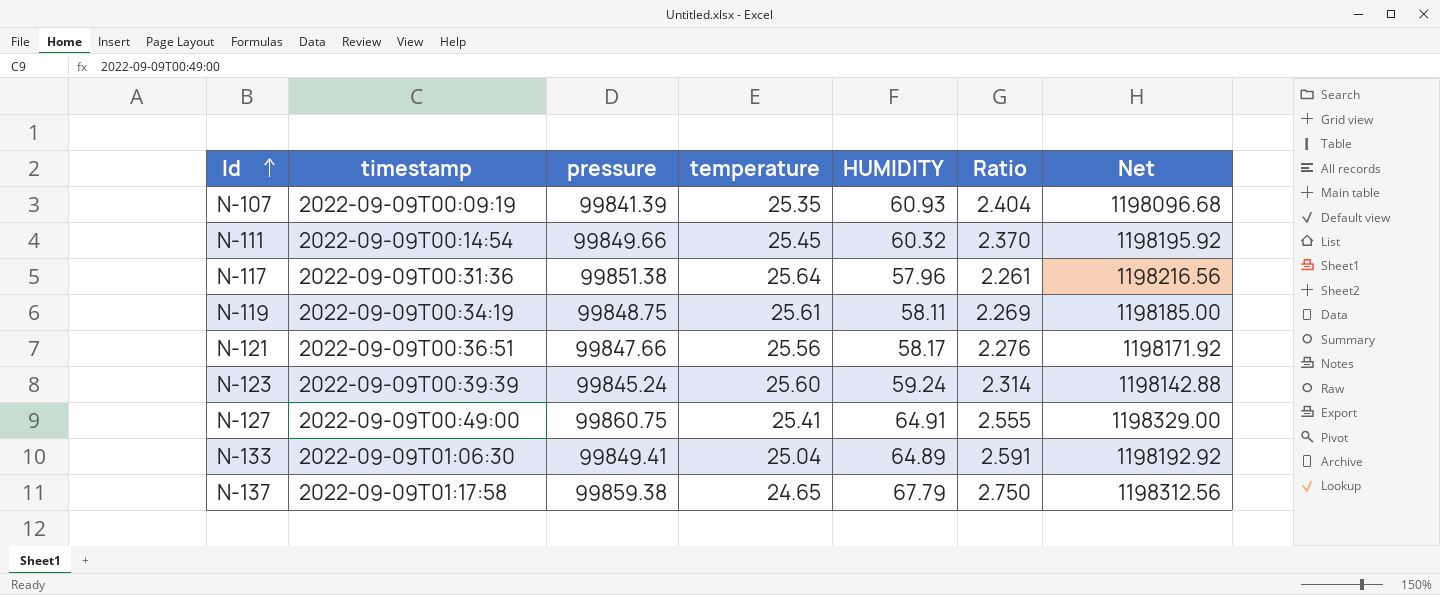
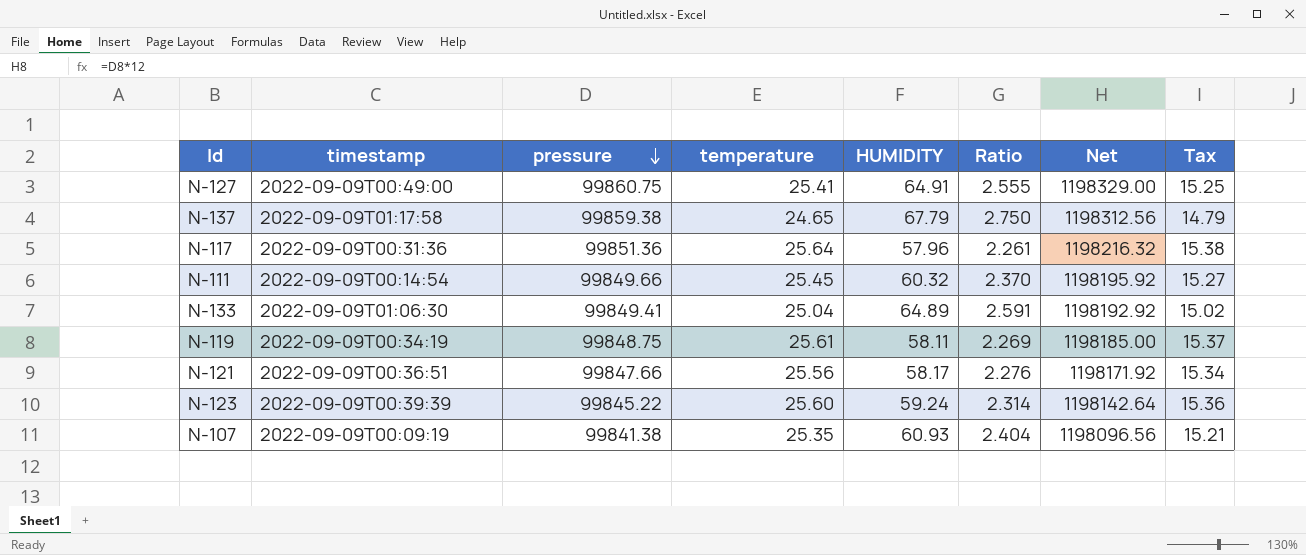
row order: Id ascending -> pressure descending
column Tax | formula: none -> [temperature] * 0.6
N-117 | pressure: 99851.38 -> 99851.36
N-117 | Net: 1198216.56 -> 1198216.32
N-123 | pressure: 99845.24 -> 99845.22
N-123 | Net: 1198142.88 -> 1198142.64
N-107 | pressure: 99841.39 -> 99841.38
N-107 | Net: 1198096.68 -> 1198096.56

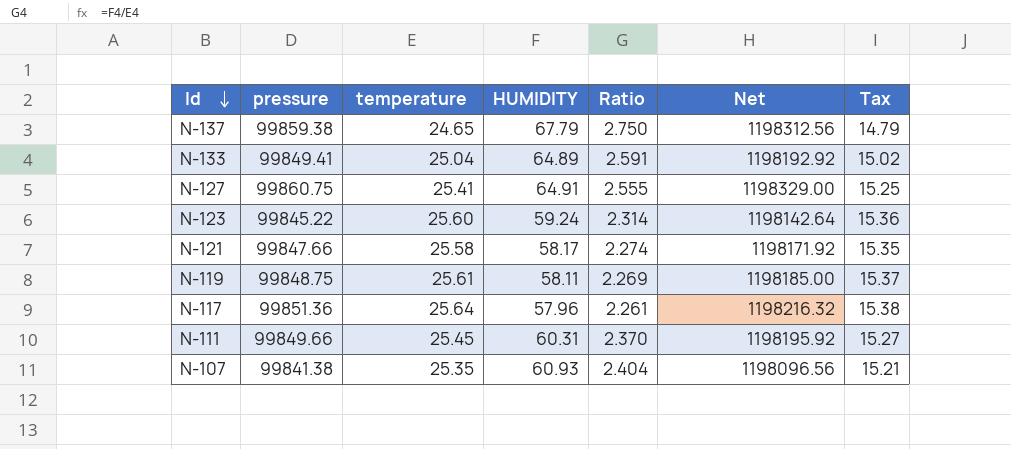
row order: pressure descending -> Id descending
column timestamp | position: 2 -> none
N-121 | temperature: 25.56 -> 25.58
N-121 | Ratio: 2.276 -> 2.274
N-121 | Tax: 15.34 -> 15.35
N-111 | HUMIDITY: 60.32 -> 60.31

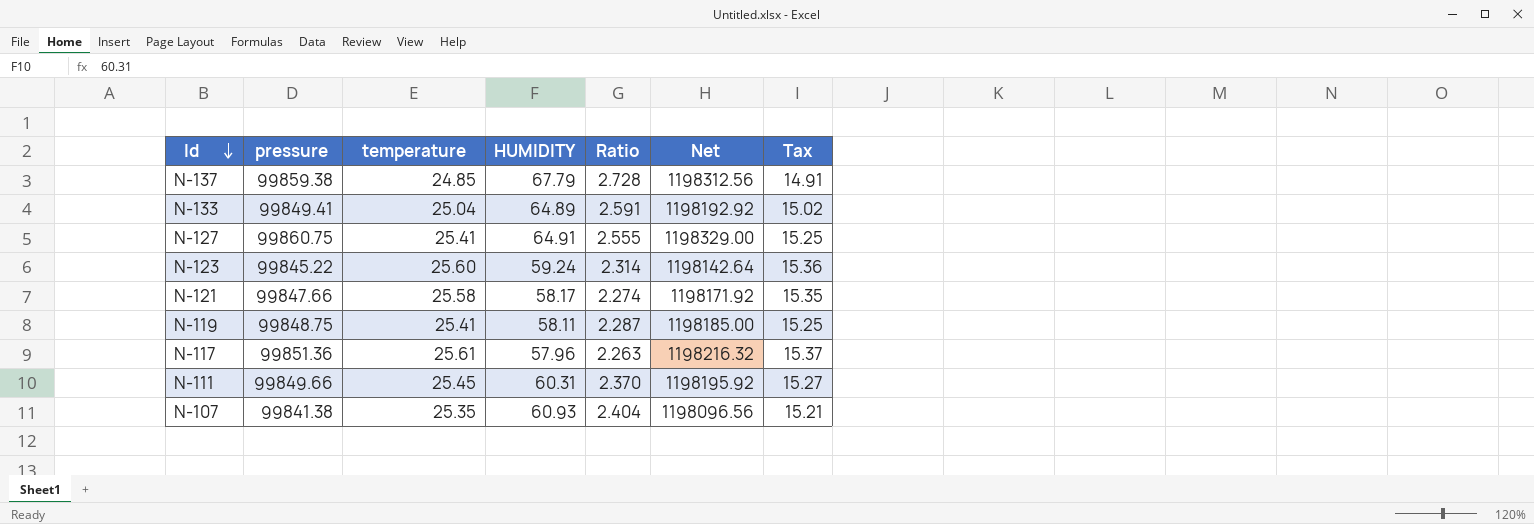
N-137 | temperature: 24.65 -> 24.85
N-137 | Ratio: 2.750 -> 2.728
N-137 | Tax: 14.79 -> 14.91
N-119 | temperature: 25.61 -> 25.41
N-119 | Ratio: 2.269 -> 2.287
N-119 | Tax: 15.37 -> 15.25
N-117 | temperature: 25.64 -> 25.61
N-117 | Ratio: 2.261 -> 2.263
N-117 | Tax: 15.38 -> 15.37

